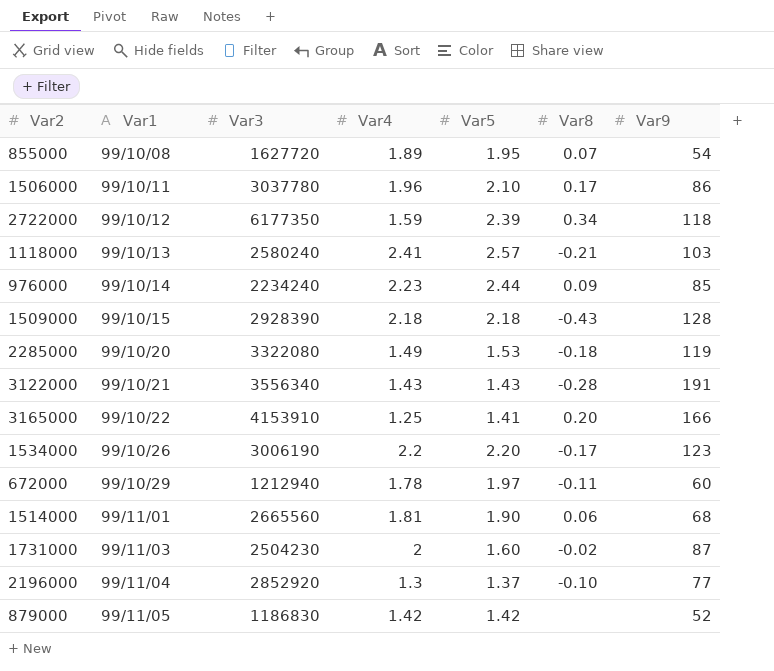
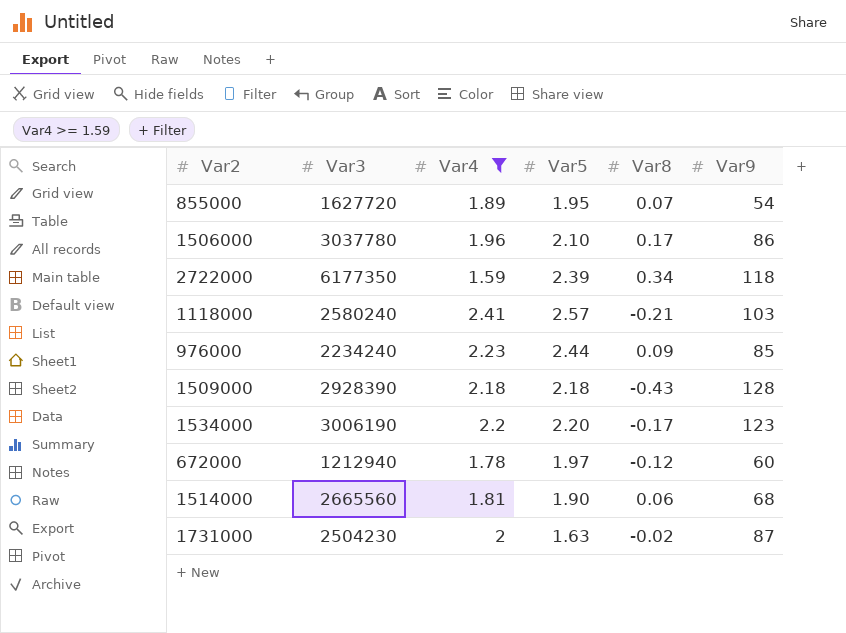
filter: none -> Var4 >= 1.59
column Var1 | position: 2 -> none
672000 | Var8: -0.11 -> -0.12
1731000 | Var5: 1.60 -> 1.63

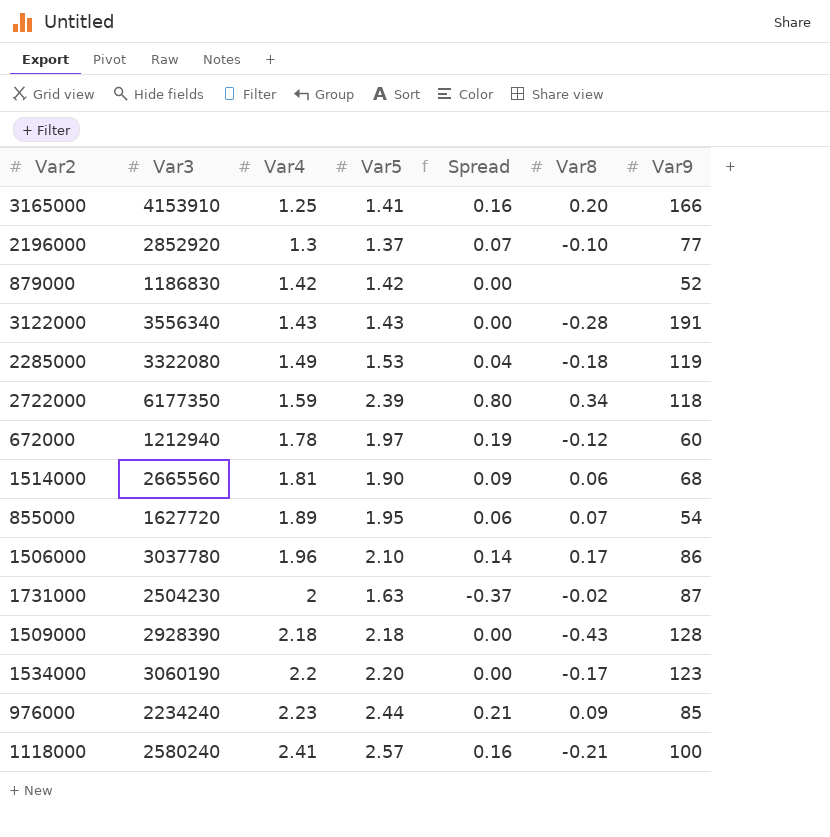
filter: Var4 >= 1.59 -> none
row order: none -> Var4 ascending
column Spread | formula: none -> [Var5] - [Var4]
1534000 | Var3: 3006190 -> 3060190
1118000 | Var9: 103 -> 100

